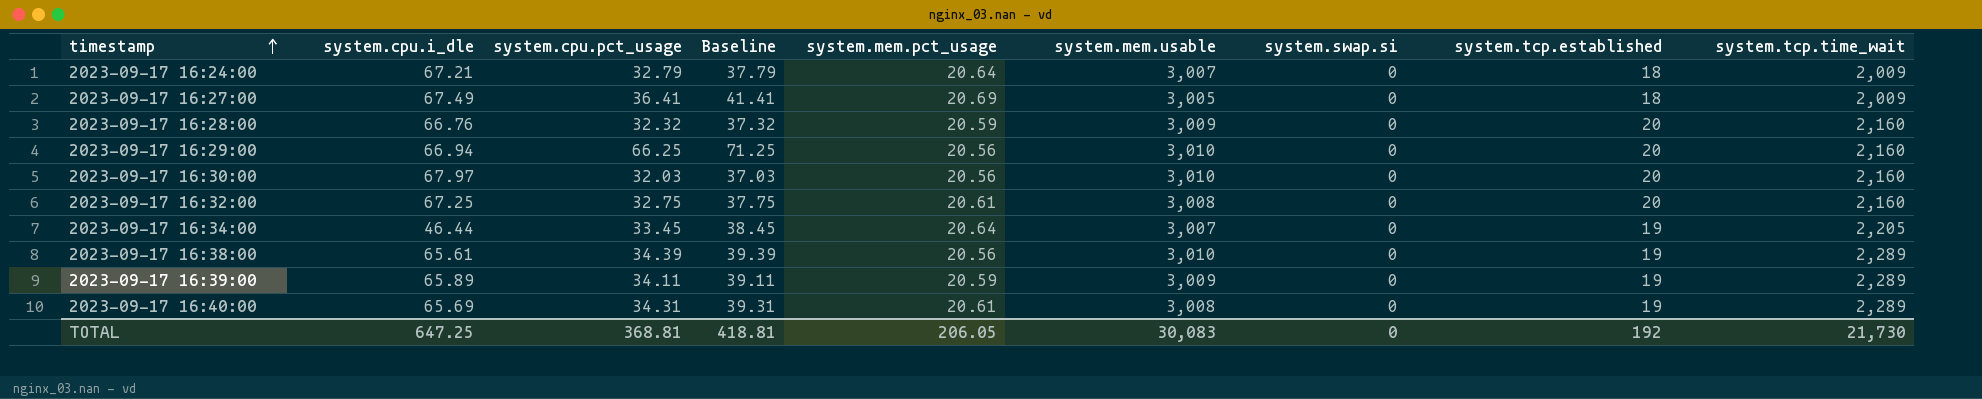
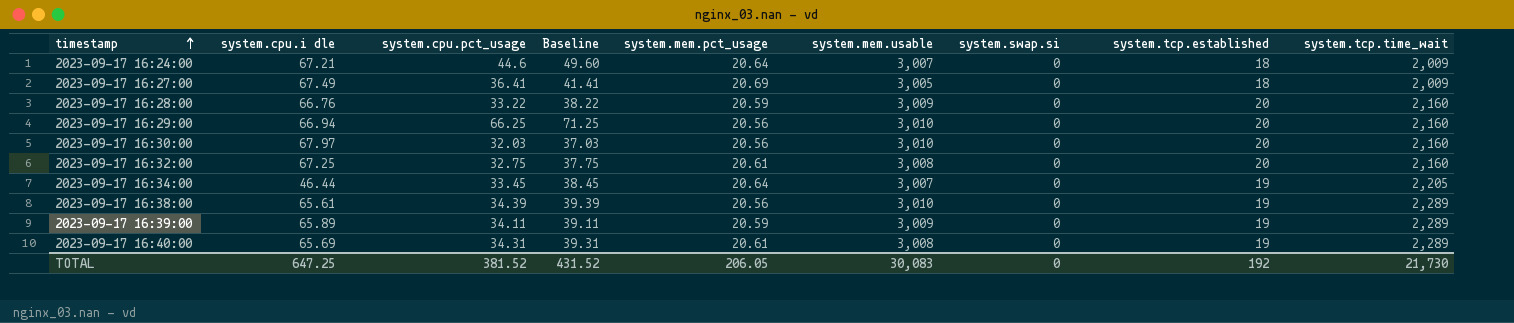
column name: system.cpu.i_dle -> system.cpu.i dle
2023-09-17 16:24:00 | system.cpu.pct_usage: 32.79 -> 44.6
2023-09-17 16:24:00 | Baseline: 37.79 -> 49.60
2023-09-17 16:28:00 | system.cpu.pct_usage: 32.32 -> 33.22
2023-09-17 16:28:00 | Baseline: 37.32 -> 38.22
TOTAL | system.cpu.pct_usage: 368.81 -> 381.52
TOTAL | Baseline: 418.81 -> 431.52

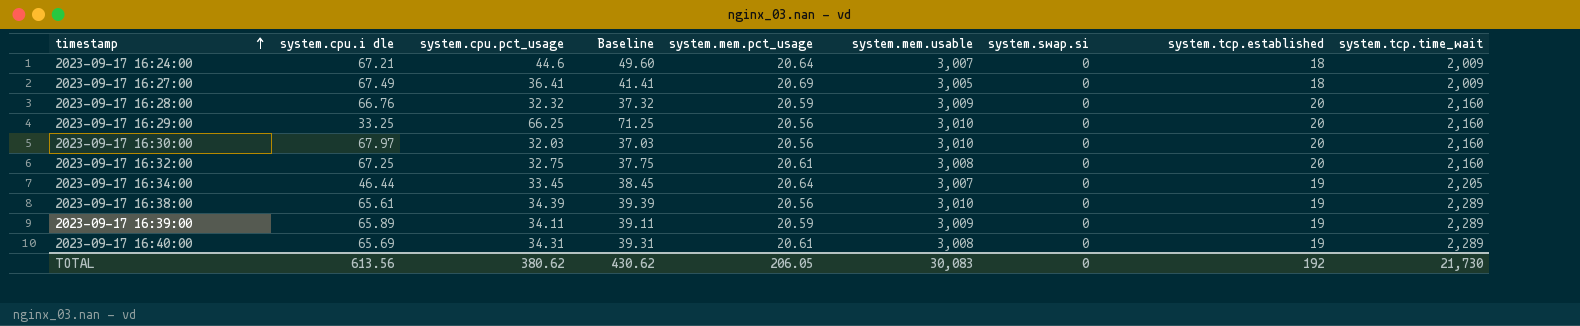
2023-09-17 16:28:00 | system.cpu.pct_usage: 33.22 -> 32.32
2023-09-17 16:28:00 | Baseline: 38.22 -> 37.32
2023-09-17 16:29:00 | system.cpu.i dle: 66.94 -> 33.25
TOTAL | system.cpu.i dle: 647.25 -> 613.56
TOTAL | system.cpu.pct_usage: 381.52 -> 380.62
TOTAL | Baseline: 431.52 -> 430.62

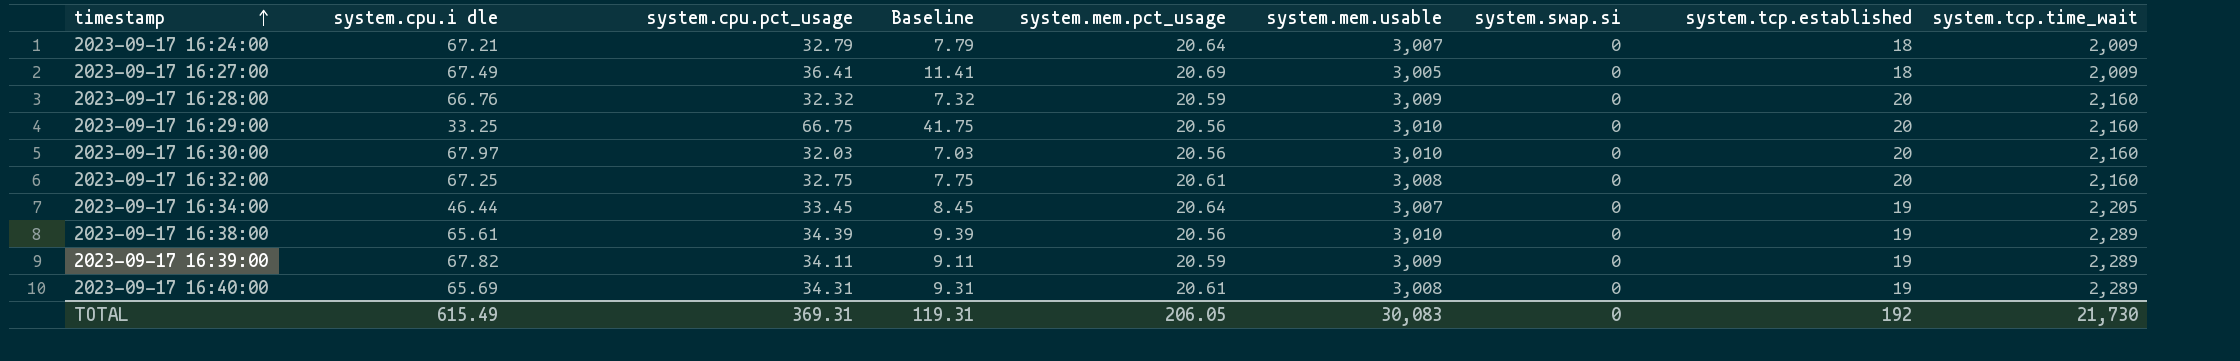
column Baseline | formula: [system.cpu.pct_usage] + 5 -> [system.cpu.pct_usage] - 25
2023-09-17 16:24:00 | system.cpu.pct_usage: 44.6 -> 32.79
2023-09-17 16:29:00 | system.cpu.pct_usage: 66.25 -> 66.75
2023-09-17 16:39:00 | system.cpu.i dle: 65.89 -> 67.82
TOTAL | system.cpu.i dle: 613.56 -> 615.49
TOTAL | system.cpu.pct_usage: 380.62 -> 369.31
TOTAL | Baseline: 430.62 -> 119.31

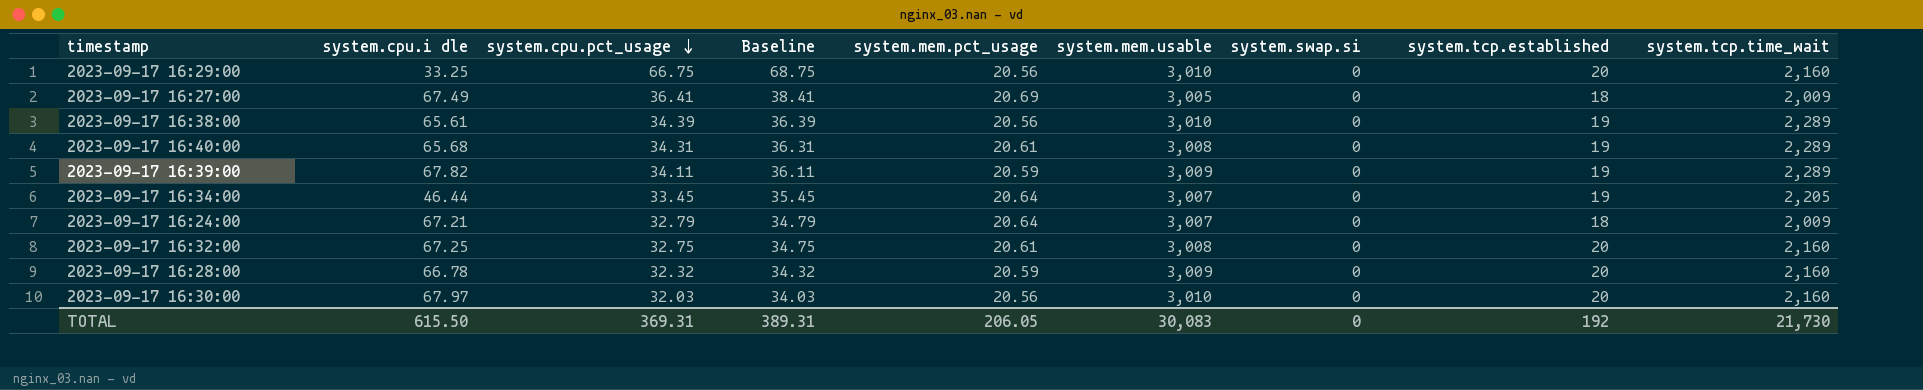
row order: timestamp ascending -> system.cpu.pct_usage descending
column Baseline | formula: [system.cpu.pct_usage] - 25 -> [system.cpu.pct_usage] + 2
2023-09-17 16:40:00 | system.cpu.i dle: 65.69 -> 65.68
2023-09-17 16:28:00 | system.cpu.i dle: 66.76 -> 66.78
TOTAL | system.cpu.i dle: 615.49 -> 615.50
TOTAL | Baseline: 119.31 -> 389.31

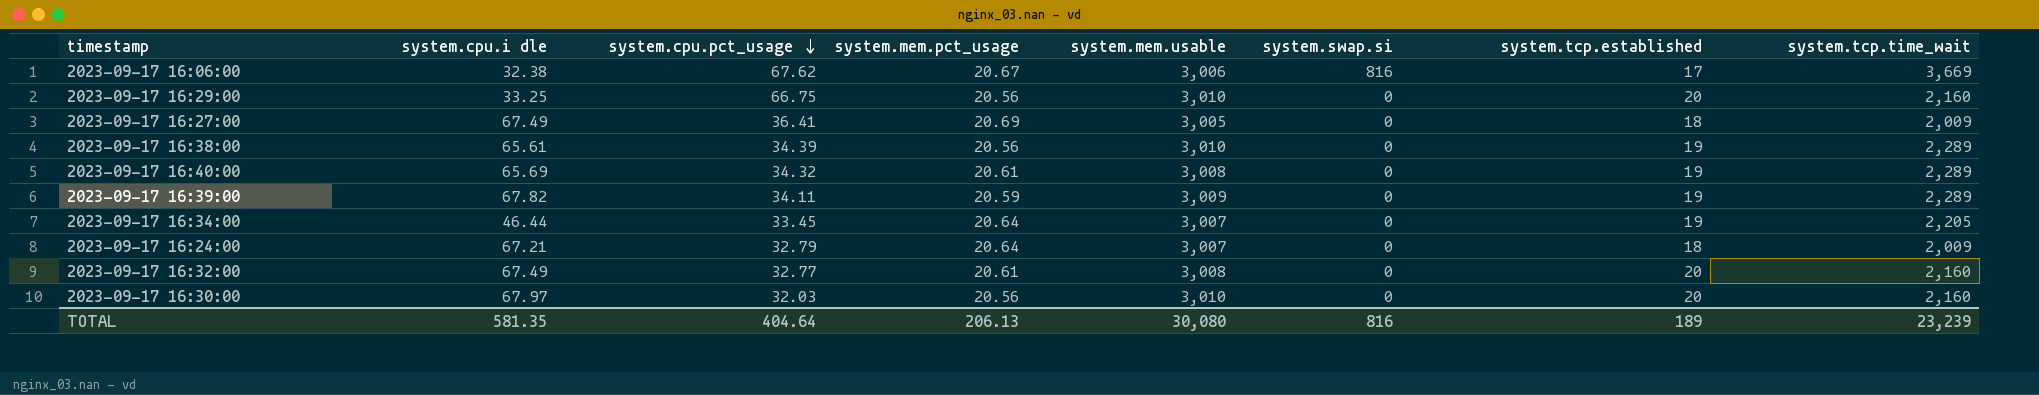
column Baseline | formula: [system.cpu.pct_usage] + 2 -> none
row 2023-09-17 16:28:00: 66.78 | 32.32 | 34.32 | 20.59 | 3,009 | 0 | 20 | 2,160 -> none
row 2023-09-17 16:06:00: none -> 32.38 | 67.62 | 20.67 | 3,006 | 816 | 17 | 3,669
2023-09-17 16:40:00 | system.cpu.i dle: 65.68 -> 65.69
2023-09-17 16:40:00 | system.cpu.pct_usage: 34.31 -> 34.32
2023-09-17 16:32:00 | system.cpu.i dle: 67.25 -> 67.49
2023-09-17 16:32:00 | system.cpu.pct_usage: 32.75 -> 32.77
TOTAL | system.cpu.i dle: 615.50 -> 581.35
TOTAL | system.cpu.pct_usage: 369.31 -> 404.64
TOTAL | system.mem.pct_usage: 206.05 -> 206.13
TOTAL | system.mem.usable: 30,083 -> 30,080
TOTAL | system.swap.si: 0 -> 816
TOTAL | system.tcp.established: 192 -> 189
TOTAL | system.tcp.time_wait: 21,730 -> 23,239

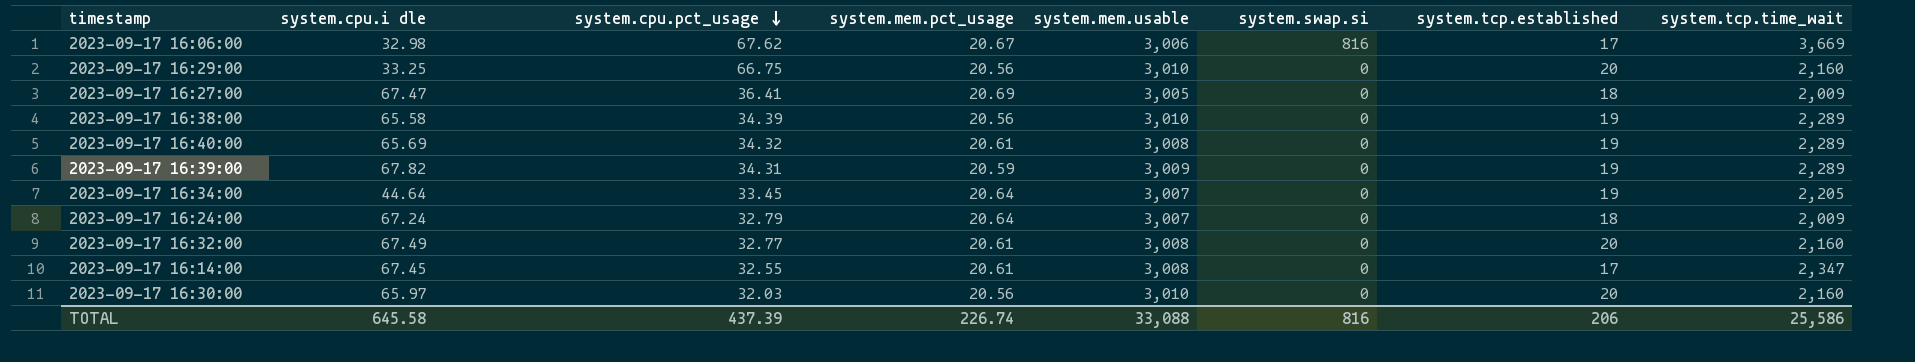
2023-09-17 16:06:00 | system.cpu.i dle: 32.38 -> 32.98
2023-09-17 16:27:00 | system.cpu.i dle: 67.49 -> 67.47
2023-09-17 16:38:00 | system.cpu.i dle: 65.61 -> 65.58
2023-09-17 16:39:00 | system.cpu.pct_usage: 34.11 -> 34.31
2023-09-17 16:34:00 | system.cpu.i dle: 46.44 -> 44.64
2023-09-17 16:24:00 | system.cpu.i dle: 67.21 -> 67.24
row 2023-09-17 16:14:00: none -> 67.45 | 32.55 | 20.61 | 3,008 | 0 | 17 | 2,347
2023-09-17 16:30:00 | system.cpu.i dle: 67.97 -> 65.97
TOTAL | system.cpu.i dle: 581.35 -> 645.58
TOTAL | system.cpu.pct_usage: 404.64 -> 437.39
TOTAL | system.mem.pct_usage: 206.13 -> 226.74
TOTAL | system.mem.usable: 30,080 -> 33,088
TOTAL | system.tcp.established: 189 -> 206
TOTAL | system.tcp.time_wait: 23,239 -> 25,586

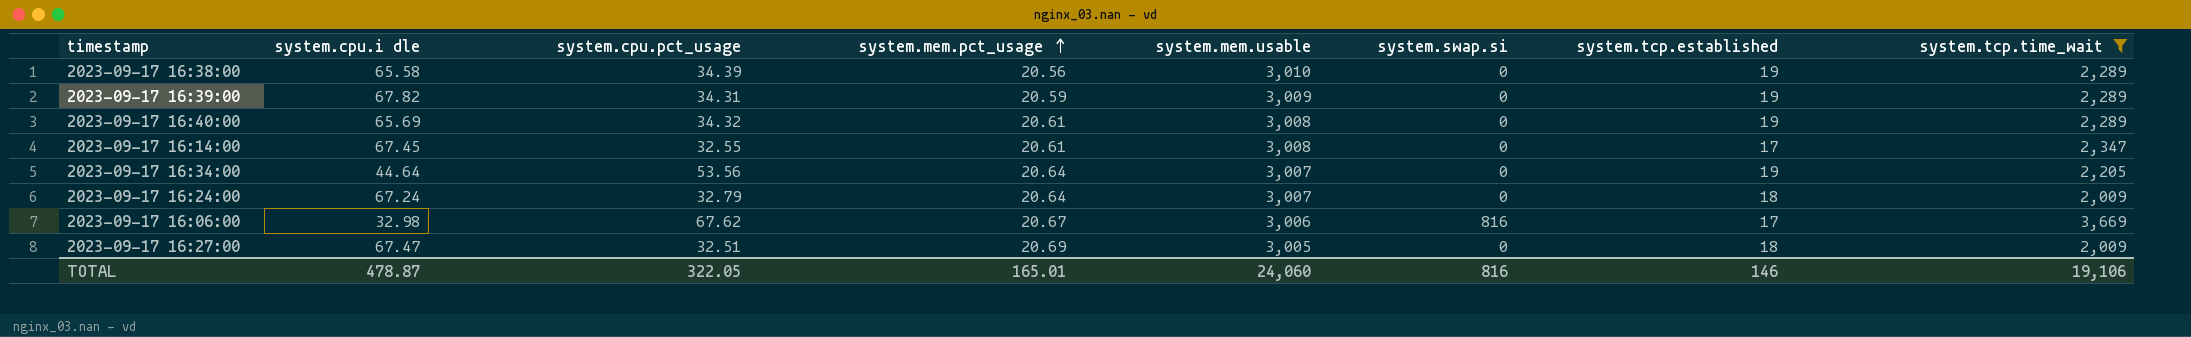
filter: none -> system.tcp.time_wait != 2,160
row order: system.cpu.pct_usage descending -> system.mem.pct_usage ascending
2023-09-17 16:34:00 | system.cpu.pct_usage: 33.45 -> 53.56
2023-09-17 16:27:00 | system.cpu.pct_usage: 36.41 -> 32.51
TOTAL | system.cpu.i dle: 645.58 -> 478.87
TOTAL | system.cpu.pct_usage: 437.39 -> 322.05
TOTAL | system.mem.pct_usage: 226.74 -> 165.01
TOTAL | system.mem.usable: 33,088 -> 24,060
TOTAL | system.tcp.established: 206 -> 146
TOTAL | system.tcp.time_wait: 25,586 -> 19,106

